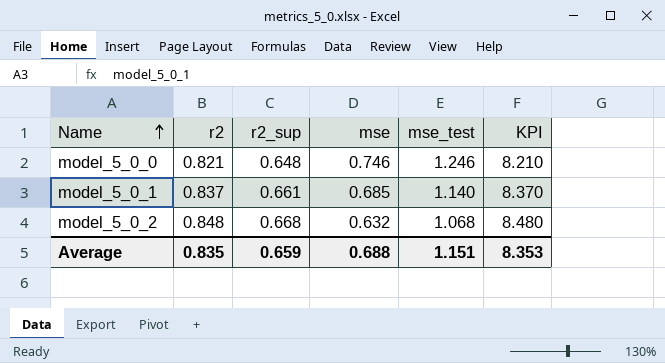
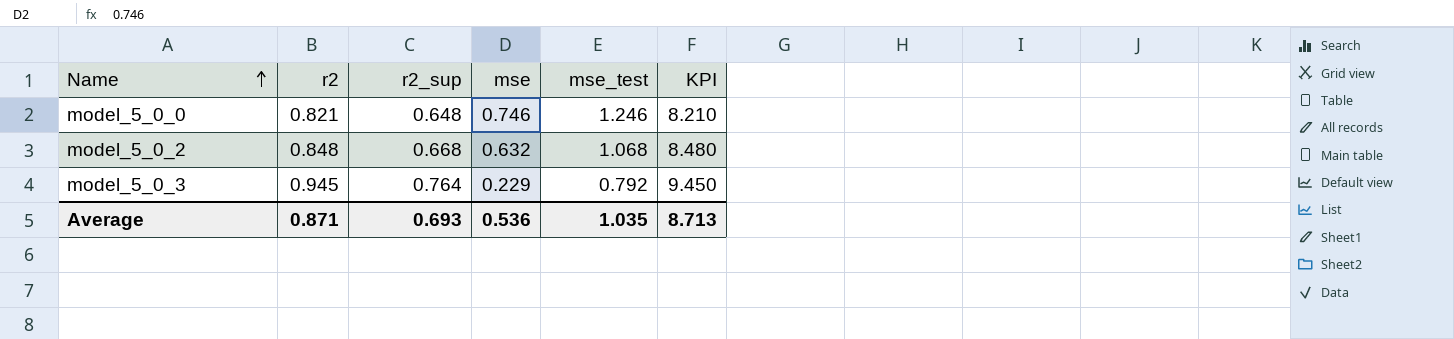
row model_5_0_1: 0.837 | 0.661 | 0.685 | 1.140 | 8.370 -> none
row model_5_0_3: none -> 0.945 | 0.764 | 0.229 | 0.792 | 9.450
Average | r2: 0.835 -> 0.871
Average | r2_sup: 0.659 -> 0.693
Average | mse: 0.688 -> 0.536
Average | mse_test: 1.151 -> 1.035
Average | KPI: 8.353 -> 8.713

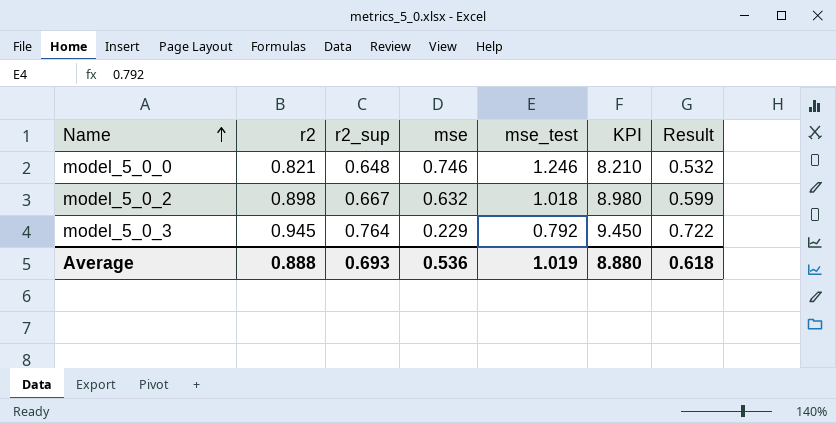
column Result | formula: none -> [r2] * [r2_sup]
model_5_0_2 | r2: 0.848 -> 0.898
model_5_0_2 | r2_sup: 0.668 -> 0.667
model_5_0_2 | mse_test: 1.068 -> 1.018
model_5_0_2 | KPI: 8.480 -> 8.980
Average | r2: 0.871 -> 0.888
Average | mse_test: 1.035 -> 1.019
Average | KPI: 8.713 -> 8.880

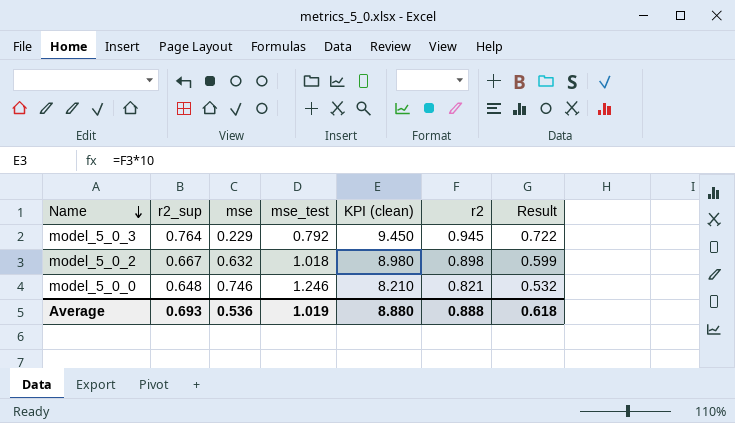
row order: Name ascending -> Name descending
column name: KPI -> KPI (clean)
column r2 | position: 2 -> 6

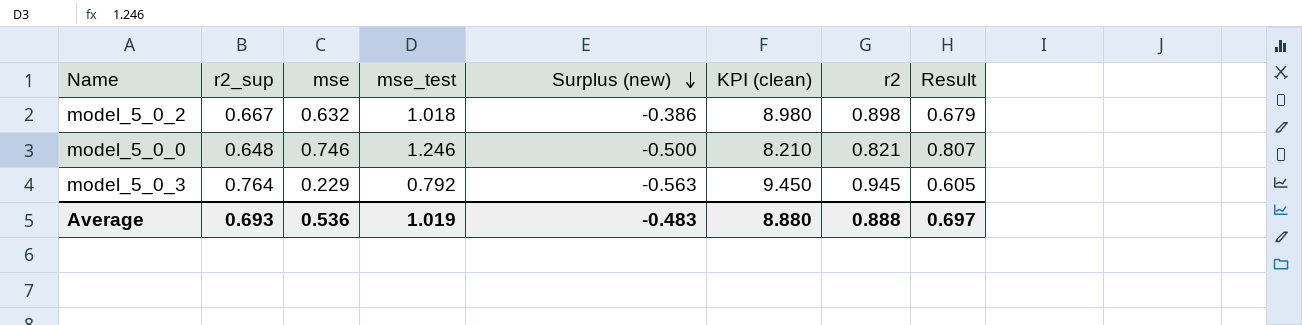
row order: Name descending -> Surplus (new) descending
column Surplus (new) | formula: none -> [mse] - [mse_test]
column Result | formula: [r2_sup] * [r2] -> [r2_sup] * [mse_test]
Average | Result: 0.618 -> 0.697

